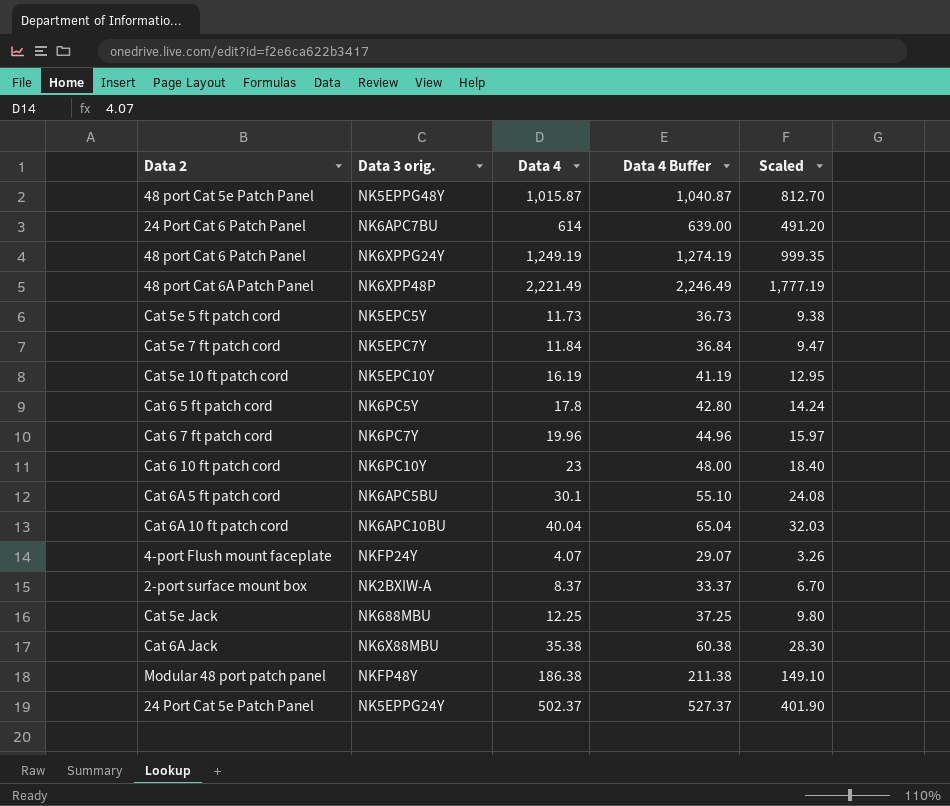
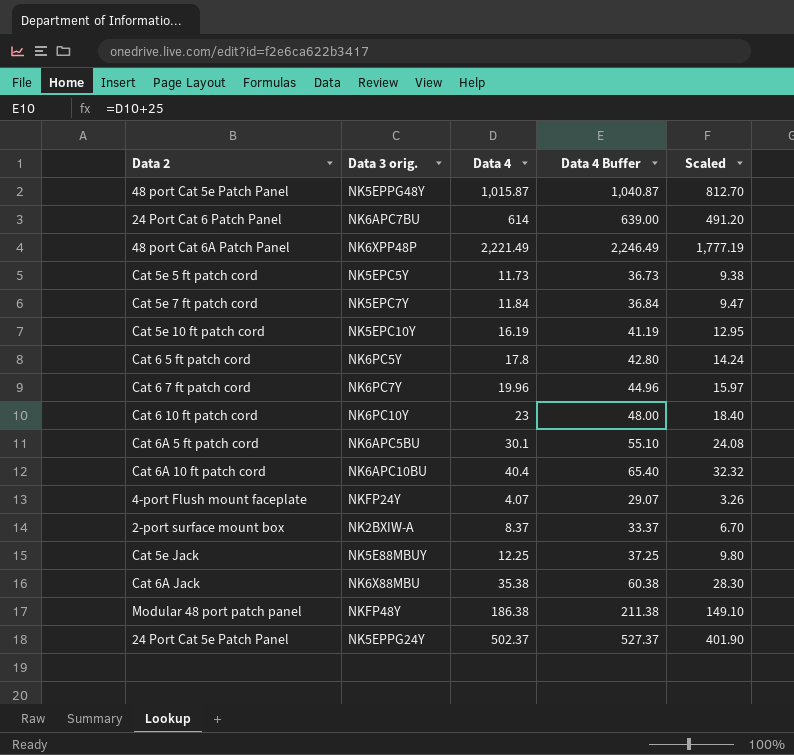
row 48 port Cat 6 Patch Panel: NK6XPPG24Y | 1,249.19 | 1,274.19 | 999.35 -> none
Cat 6A 10 ft patch cord | Data 4: 40.04 -> 40.4
Cat 6A 10 ft patch cord | Data 4 Buffer: 65.04 -> 65.40
Cat 6A 10 ft patch cord | Scaled: 32.03 -> 32.32
Cat 5e Jack | Data 3 orig.: NK688MBU -> NK5E88MBUY

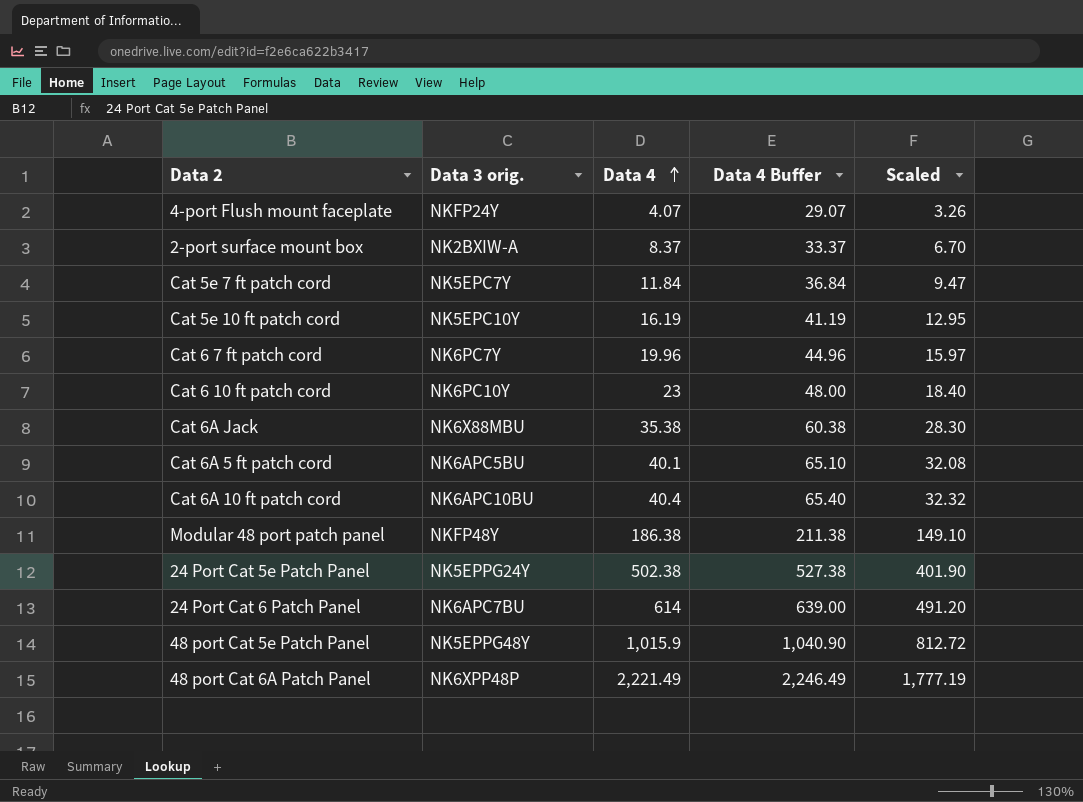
row order: none -> Data 4 ascending
row Cat 5e 5 ft patch cord: NK5EPC5Y | 11.73 | 36.73 | 9.38 -> none
row Cat 6 5 ft patch cord: NK6PC5Y | 17.8 | 42.80 | 14.24 -> none
row Cat 5e Jack: NK5E88MBUY | 12.25 | 37.25 | 9.80 -> none
Cat 6A 5 ft patch cord | Data 4: 30.1 -> 40.1
Cat 6A 5 ft patch cord | Data 4 Buffer: 55.10 -> 65.10
Cat 6A 5 ft patch cord | Scaled: 24.08 -> 32.08
24 Port Cat 5e Patch Panel | Data 4: 502.37 -> 502.38
24 Port Cat 5e Patch Panel | Data 4 Buffer: 527.37 -> 527.38
48 port Cat 5e Patch Panel | Data 4: 1,015.87 -> 1,015.9
48 port Cat 5e Patch Panel | Data 4 Buffer: 1,040.87 -> 1,040.90
48 port Cat 5e Patch Panel | Scaled: 812.70 -> 812.72

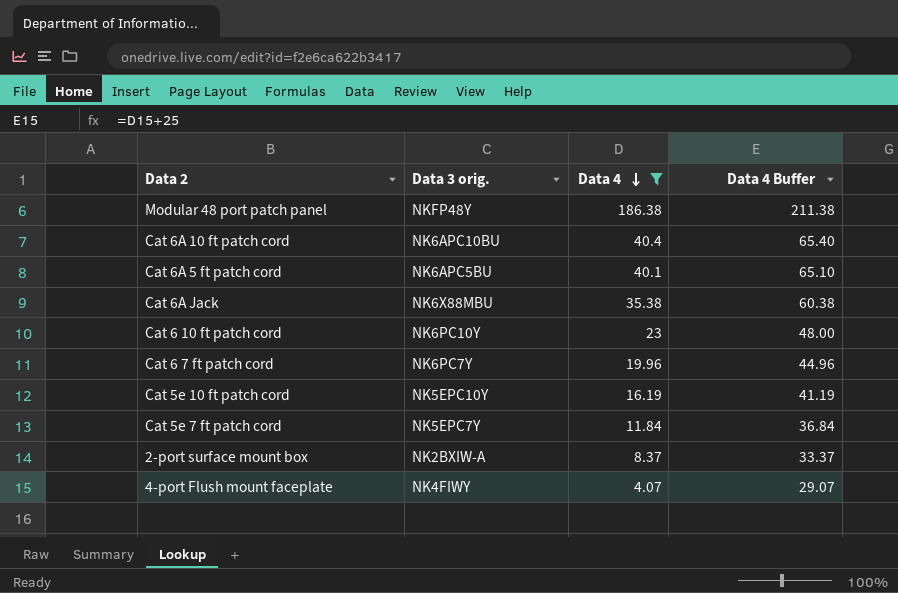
filter: none -> Data 4 <= 186.38
row order: Data 4 ascending -> Data 4 descending
column Scaled | formula: [Data 4] * 0.8 -> none
4-port Flush mount faceplate | Data 3 orig.: NKFP24Y -> NK4FIWY

